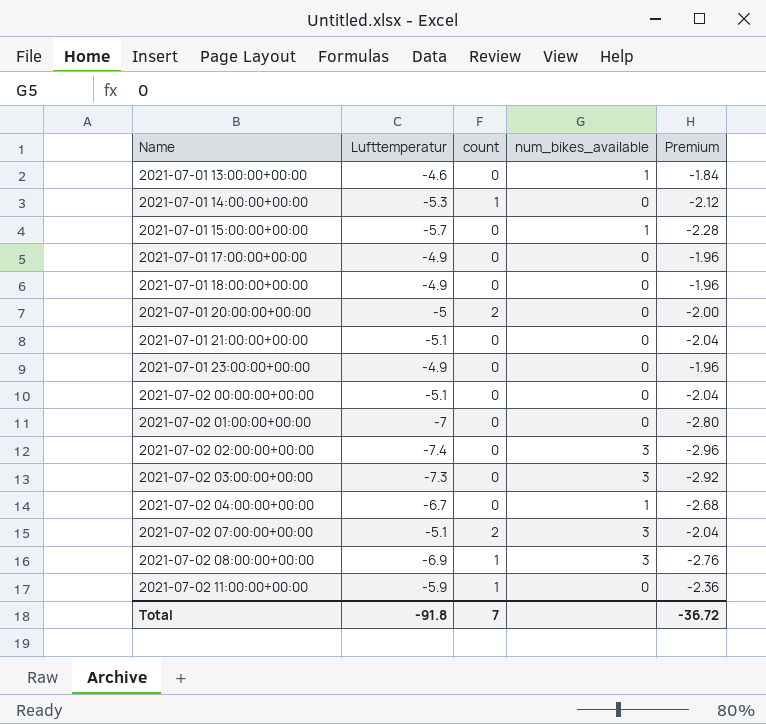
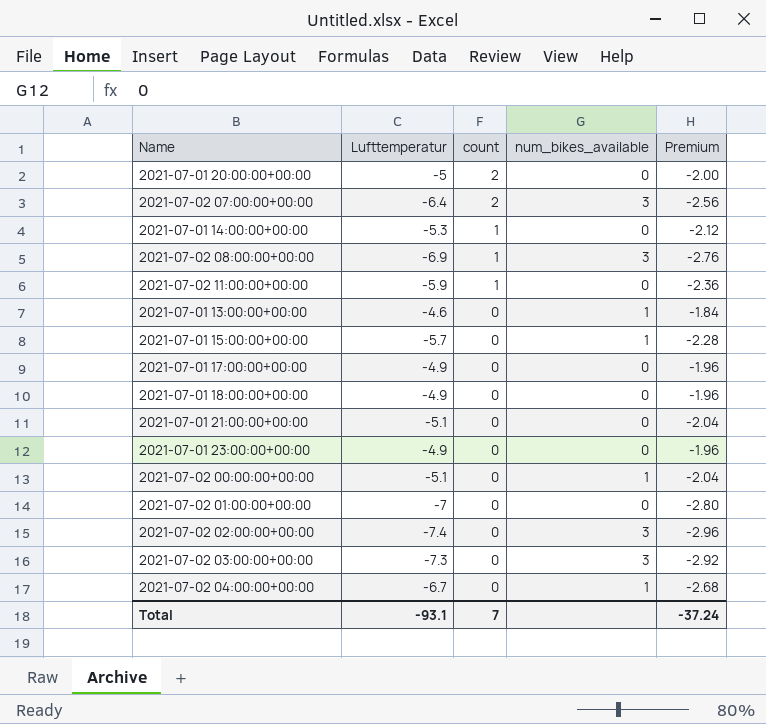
row order: Name ascending -> count descending
2021-07-02 07:00:00+00:00 | Lufttemperatur: -5.1 -> -6.4
2021-07-02 07:00:00+00:00 | Premium: -2.04 -> -2.56
2021-07-02 00:00:00+00:00 | num_bikes_available: 0 -> 1
Total | Lufttemperatur: -91.8 -> -93.1
Total | Premium: -36.72 -> -37.24

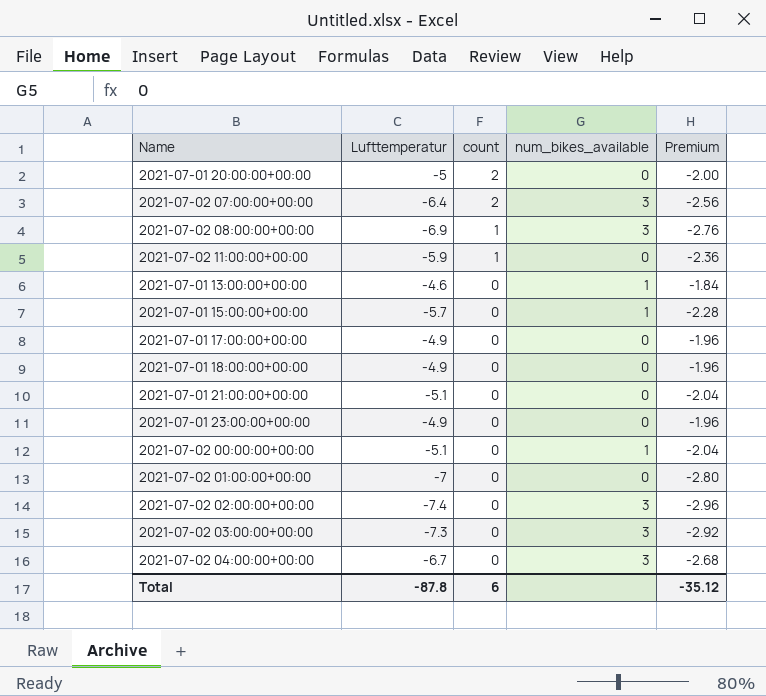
row 2021-07-01 14:00:00+00:00: -5.3 | 1 | 0 | -2.12 -> none
2021-07-02 04:00:00+00:00 | num_bikes_available: 1 -> 3
Total | Lufttemperatur: -93.1 -> -87.8
Total | count: 7 -> 6
Total | Premium: -37.24 -> -35.12

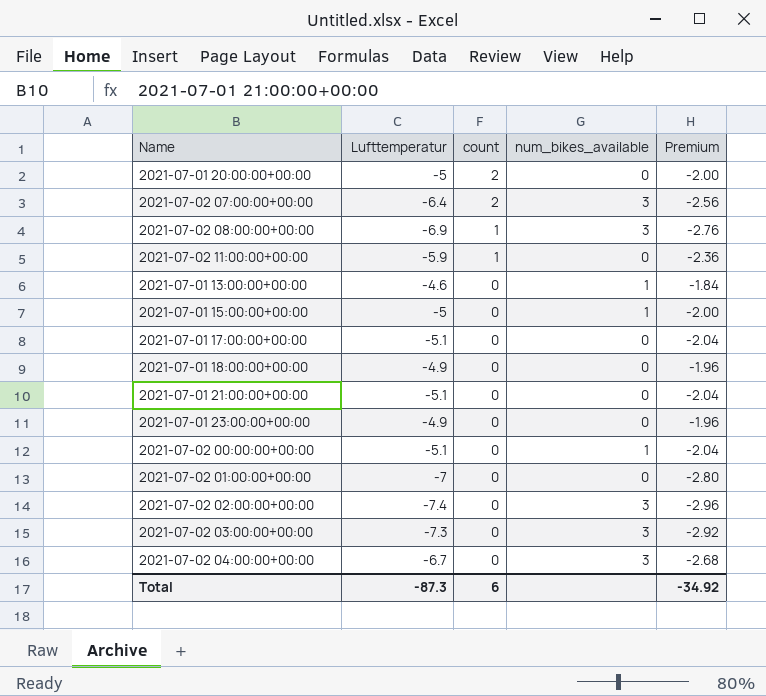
2021-07-01 15:00:00+00:00 | Lufttemperatur: -5.7 -> -5
2021-07-01 15:00:00+00:00 | Premium: -2.28 -> -2.00
2021-07-01 17:00:00+00:00 | Lufttemperatur: -4.9 -> -5.1
2021-07-01 17:00:00+00:00 | Premium: -1.96 -> -2.04
Total | Lufttemperatur: -87.8 -> -87.3
Total | Premium: -35.12 -> -34.92

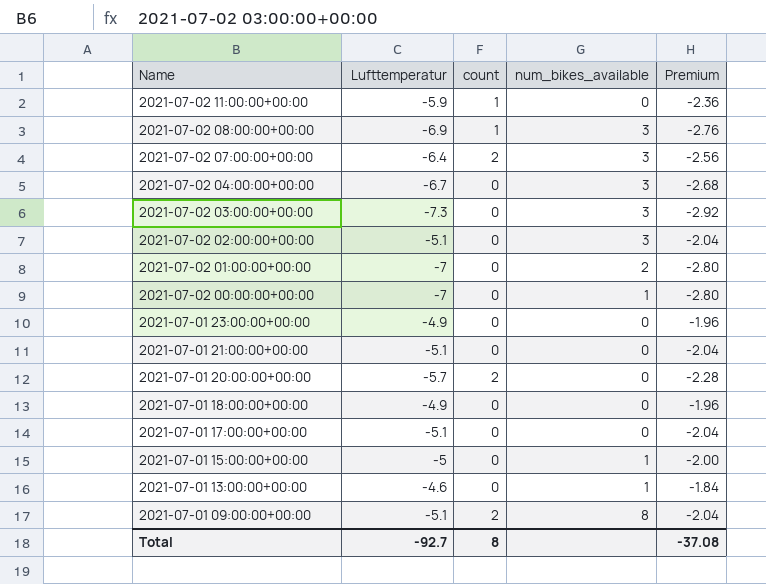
row order: count descending -> Name descending
2021-07-02 02:00:00+00:00 | Lufttemperatur: -7.4 -> -5.1
2021-07-02 02:00:00+00:00 | Premium: -2.96 -> -2.04
2021-07-02 01:00:00+00:00 | num_bikes_available: 0 -> 2
2021-07-02 00:00:00+00:00 | Lufttemperatur: -5.1 -> -7
2021-07-02 00:00:00+00:00 | Premium: -2.04 -> -2.80
2021-07-01 20:00:00+00:00 | Lufttemperatur: -5 -> -5.7
2021-07-01 20:00:00+00:00 | Premium: -2.00 -> -2.28
row 2021-07-01 09:00:00+00:00: none -> -5.1 | 2 | 8 | -2.04
Total | Lufttemperatur: -87.3 -> -92.7
Total | count: 6 -> 8
Total | Premium: -34.92 -> -37.08

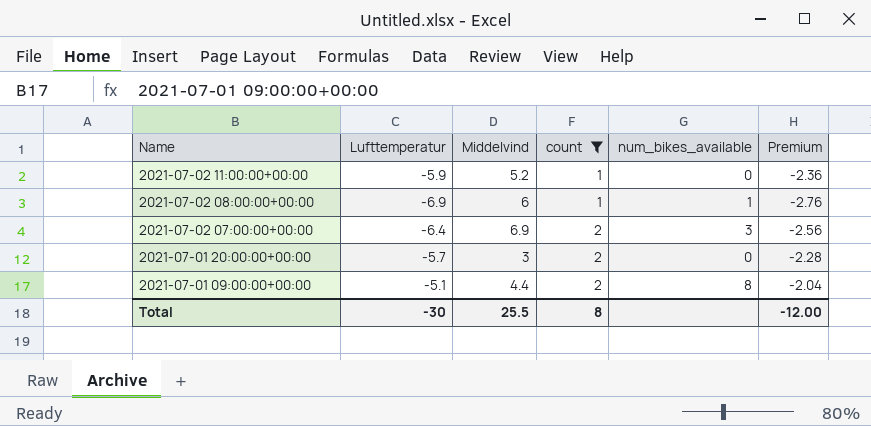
filter: none -> count != 0
column Middelvind | position: none -> 3
2021-07-02 08:00:00+00:00 | num_bikes_available: 3 -> 1
Total | Lufttemperatur: -92.7 -> -30
Total | Premium: -37.08 -> -12.00

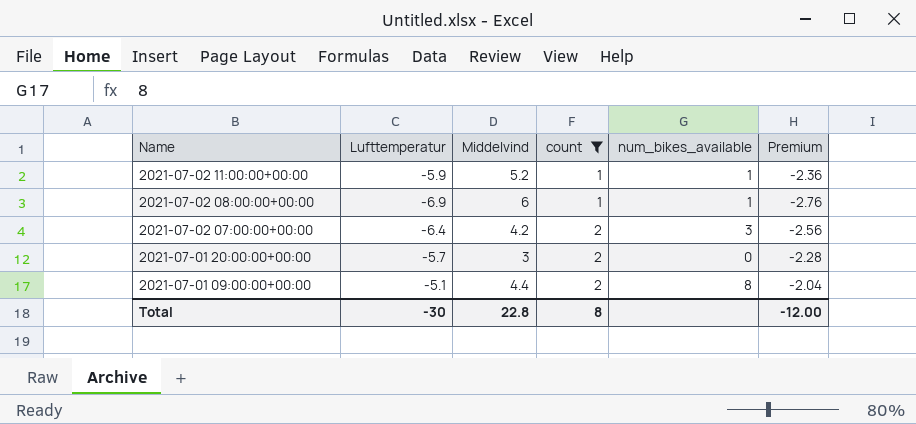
2021-07-02 11:00:00+00:00 | num_bikes_available: 0 -> 1
2021-07-02 07:00:00+00:00 | Middelvind: 6.9 -> 4.2
Total | Middelvind: 25.5 -> 22.8

